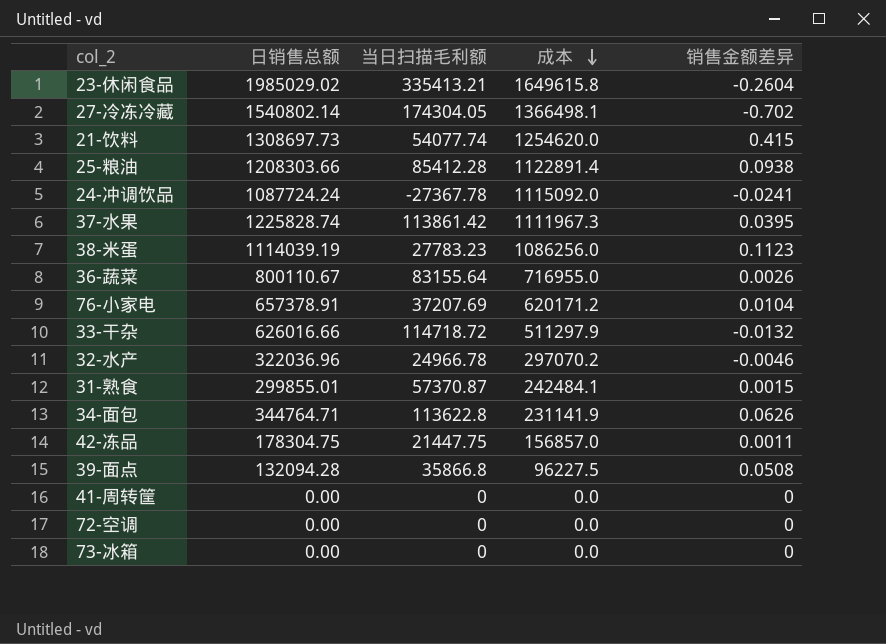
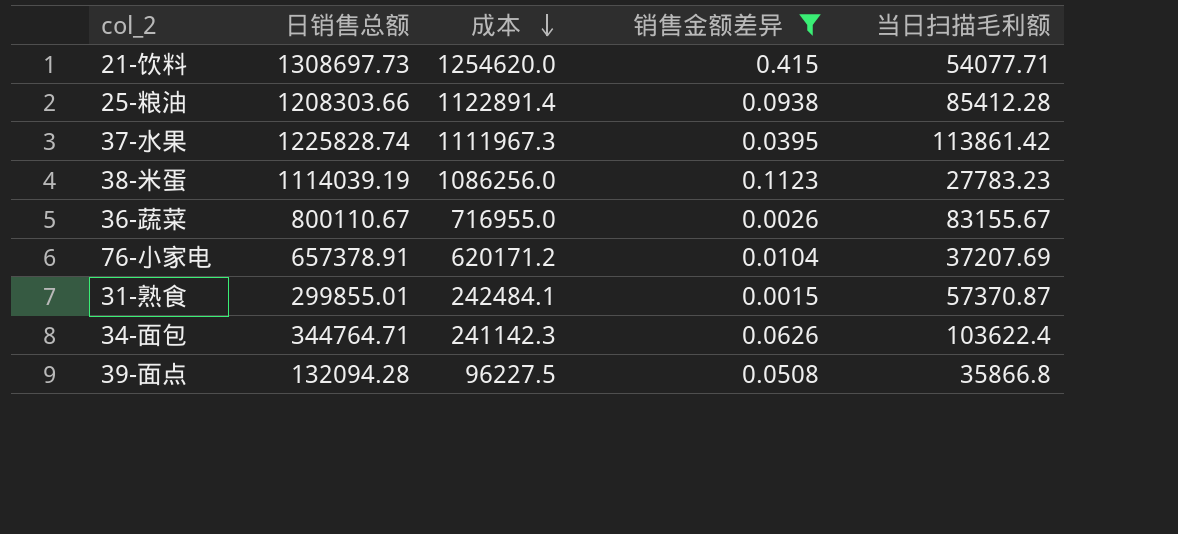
filter: none -> 销售金额差异 >= 0.0015
column 当日扫描毛利额 | position: 3 -> 5
21-饮料 | 当日扫描毛利额: 54077.74 -> 54077.71
36-蔬菜 | 当日扫描毛利额: 83155.64 -> 83155.67
34-面包 | 成本: 231141.9 -> 241142.3
34-面包 | 当日扫描毛利额: 113622.8 -> 103622.4

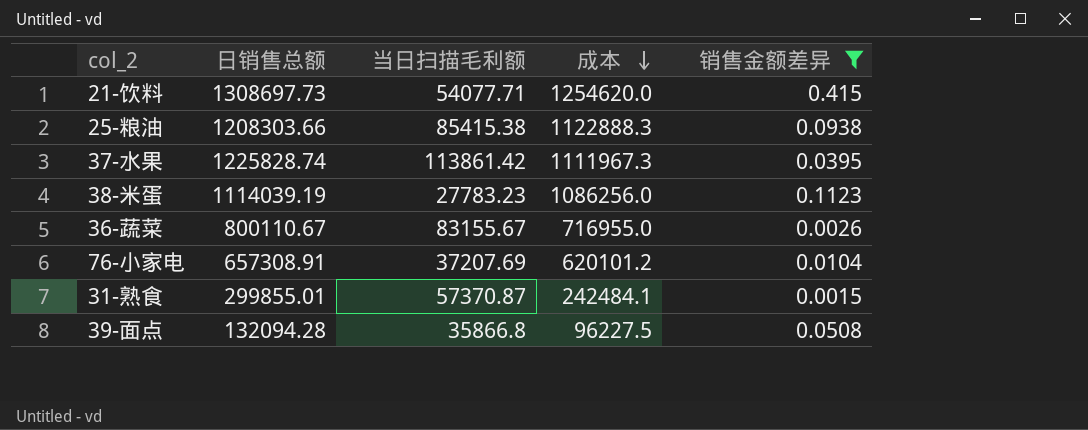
column 当日扫描毛利额 | position: 5 -> 3
row 34-面包: 344764.71 | 241142.3 | 0.0626 | 103622.4 -> none
25-粮油 | 当日扫描毛利额: 85412.28 -> 85415.38
25-粮油 | 成本: 1122891.4 -> 1122888.3
76-小家电 | 日销售总额: 657378.91 -> 657308.91
76-小家电 | 成本: 620171.2 -> 620101.2

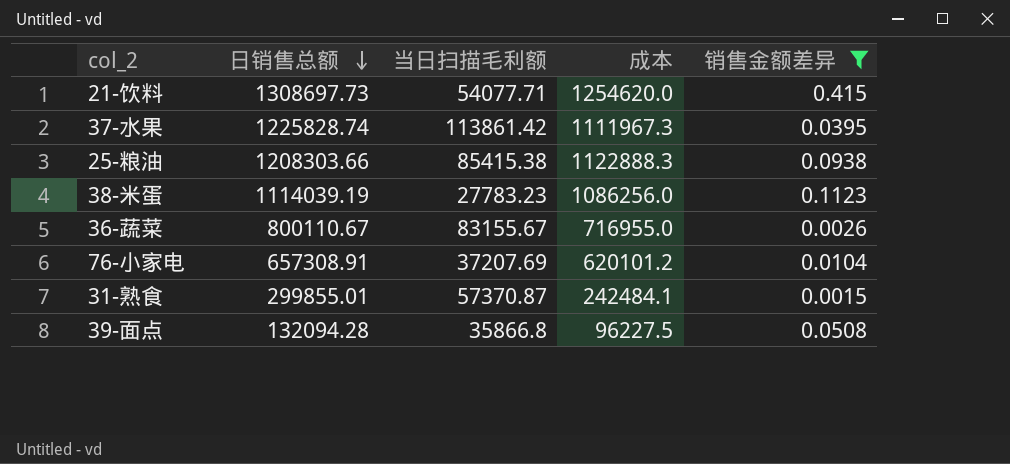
row order: 成本 descending -> 日销售总额 descending

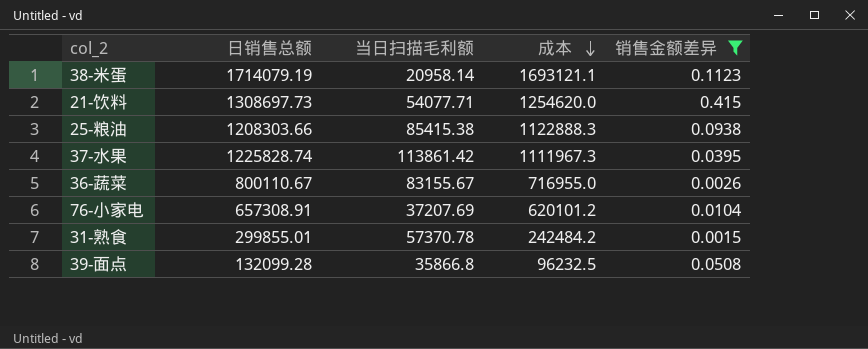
row order: 日销售总额 descending -> 成本 descending
38-米蛋 | 日销售总额: 1114039.19 -> 1714079.19
38-米蛋 | 当日扫描毛利额: 27783.23 -> 20958.14
38-米蛋 | 成本: 1086256.0 -> 1693121.1
31-熟食 | 当日扫描毛利额: 57370.87 -> 57370.78
31-熟食 | 成本: 242484.1 -> 242484.2
39-面点 | 日销售总额: 132094.28 -> 132099.28
39-面点 | 成本: 96227.5 -> 96232.5

